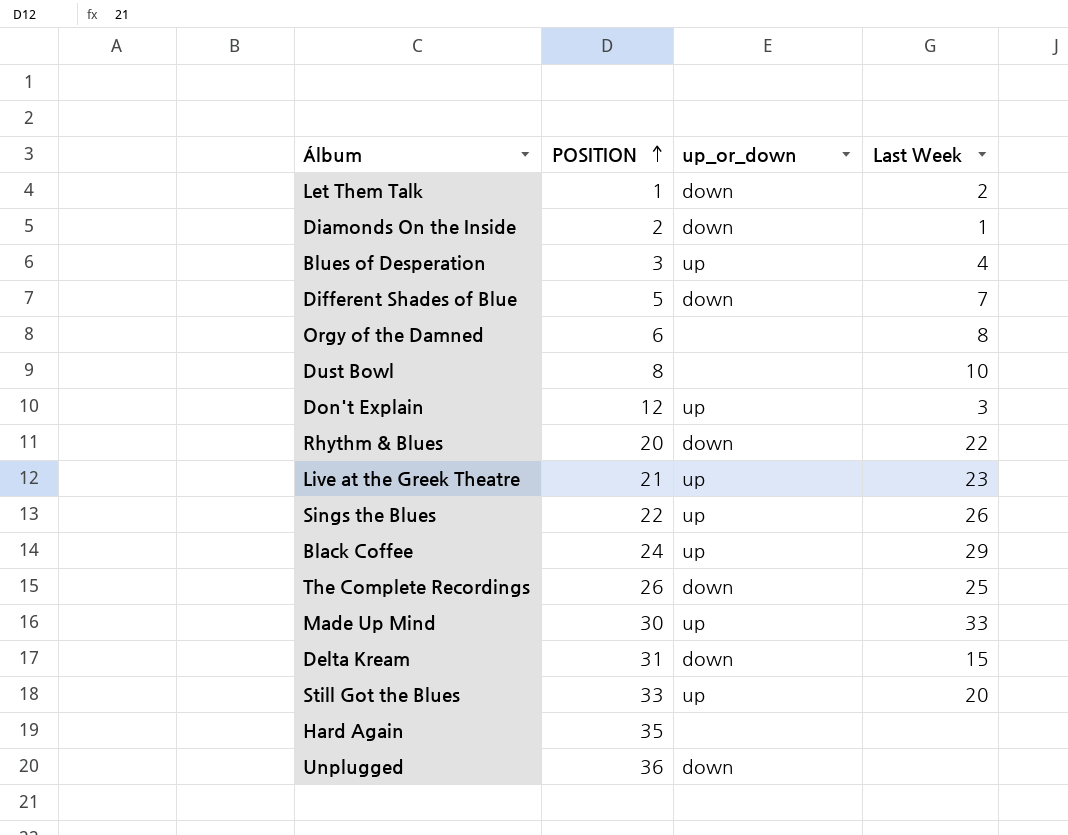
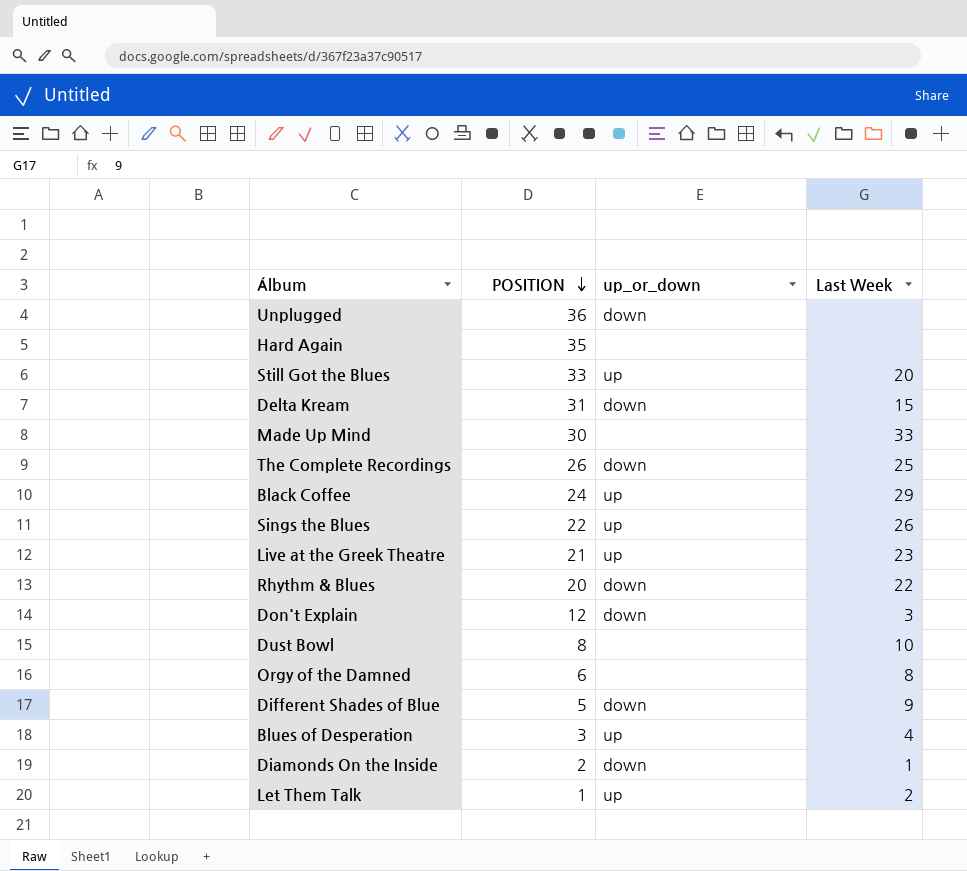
row order: POSITION ascending -> POSITION descending
Made Up Mind | up_or_down: up -> none
Don't Explain | up_or_down: up -> down
Different Shades of Blue | Last Week: 7 -> 9
Let Them Talk | up_or_down: down -> up

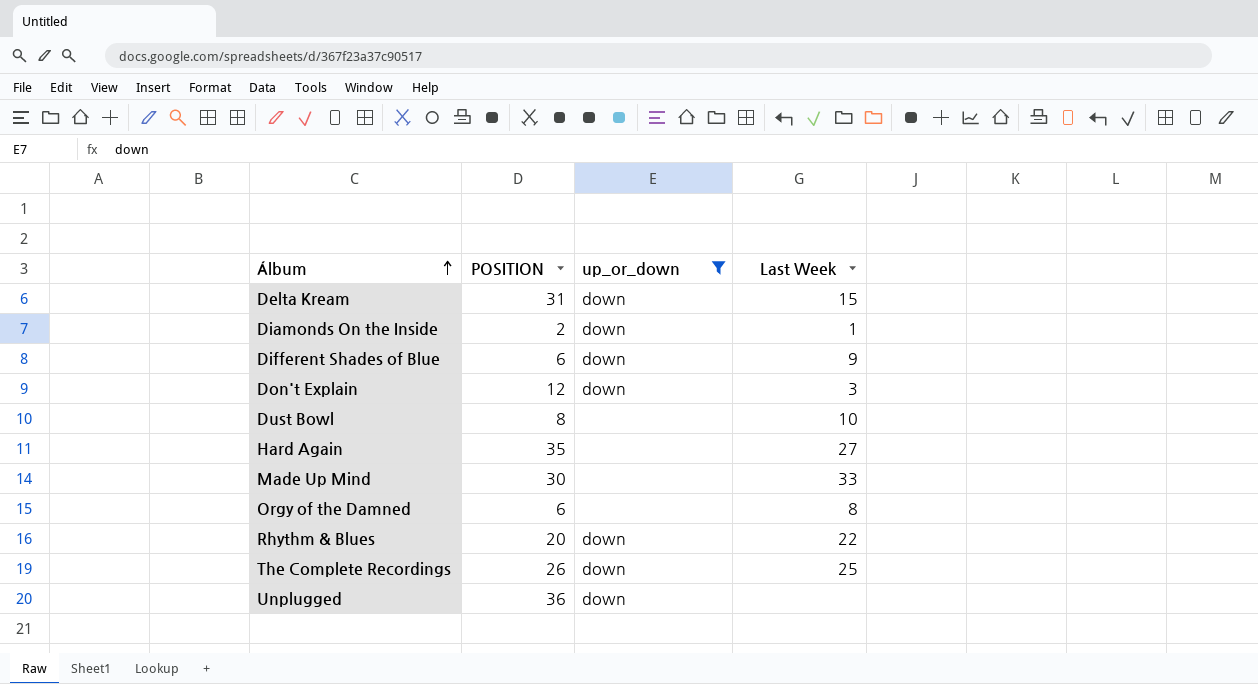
filter: none -> up_or_down != up
row order: POSITION descending -> Álbum ascending
Different Shades of Blue | POSITION: 5 -> 6
Hard Again | Last Week: none -> 27

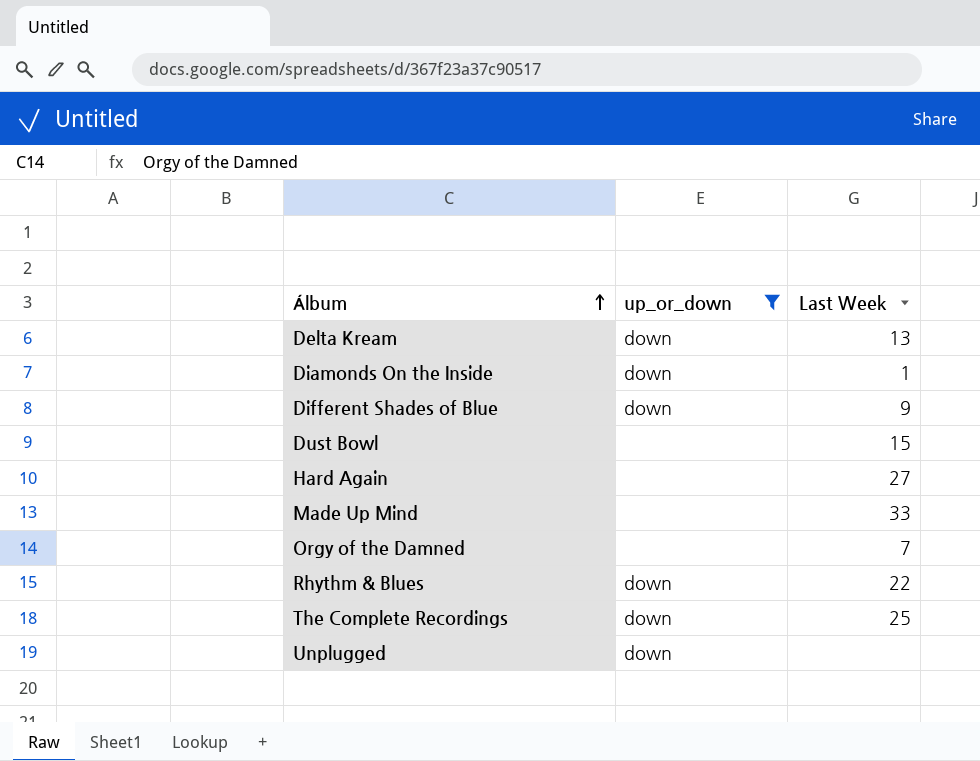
column POSITION | position: 2 -> none
row Don't Explain: 12 | down | 3 -> none
Delta Kream | Last Week: 15 -> 13
Dust Bowl | Last Week: 10 -> 15
Orgy of the Damned | Last Week: 8 -> 7

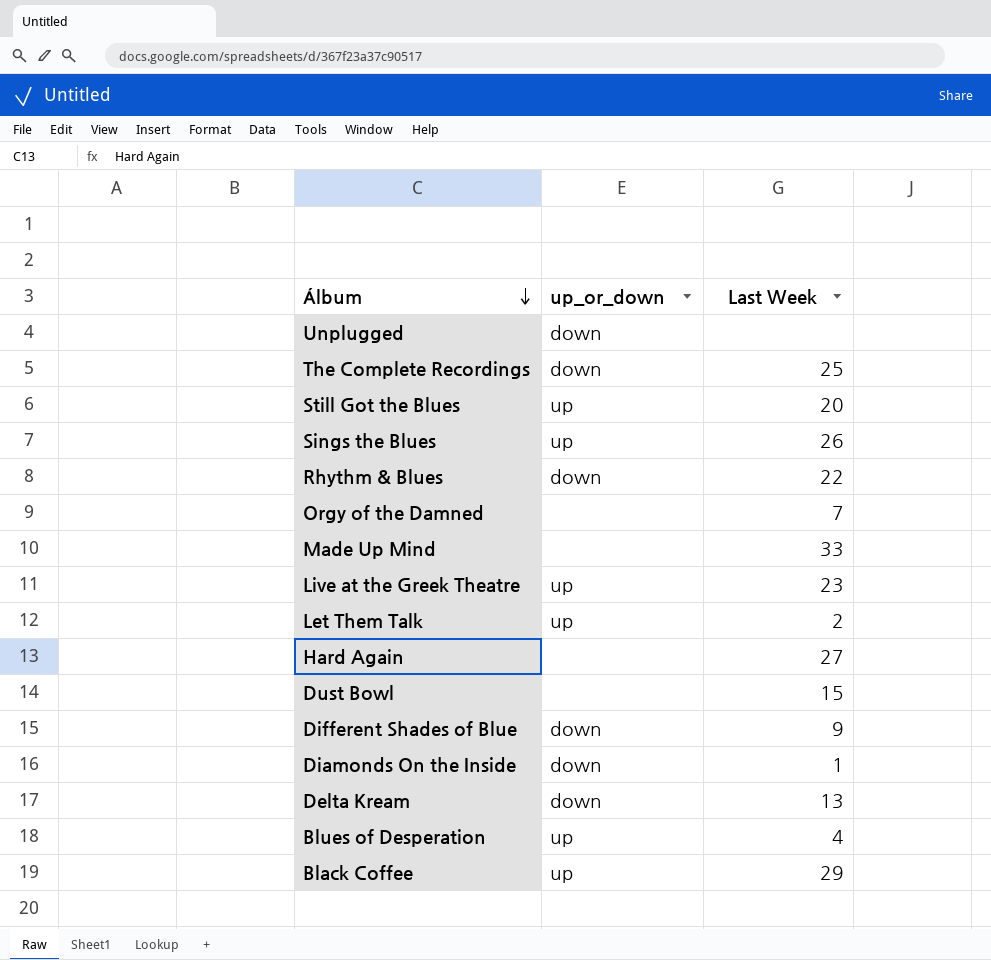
filter: up_or_down != up -> none
row order: Álbum ascending -> Álbum descending

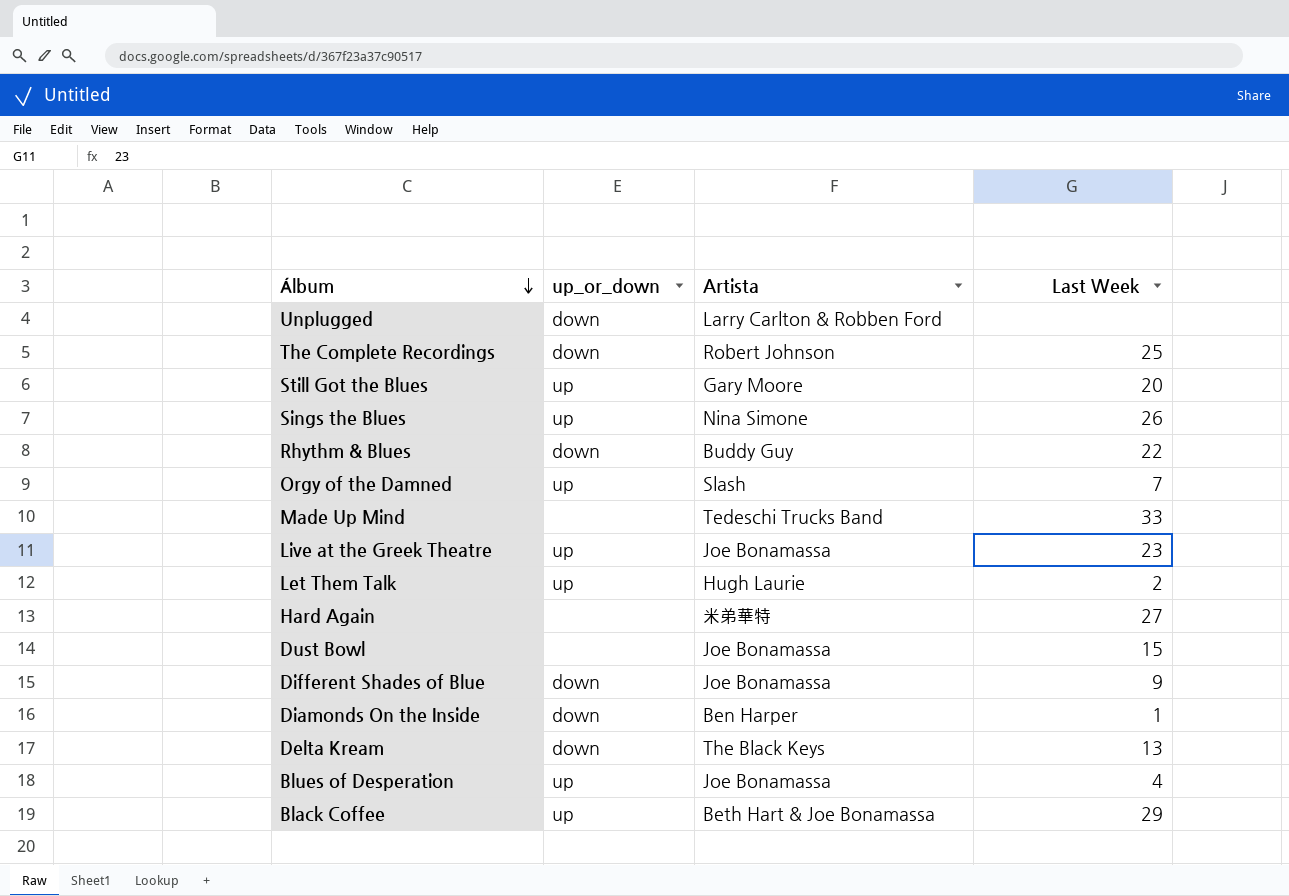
column Artista | position: none -> 3
Orgy of the Damned | up_or_down: none -> up

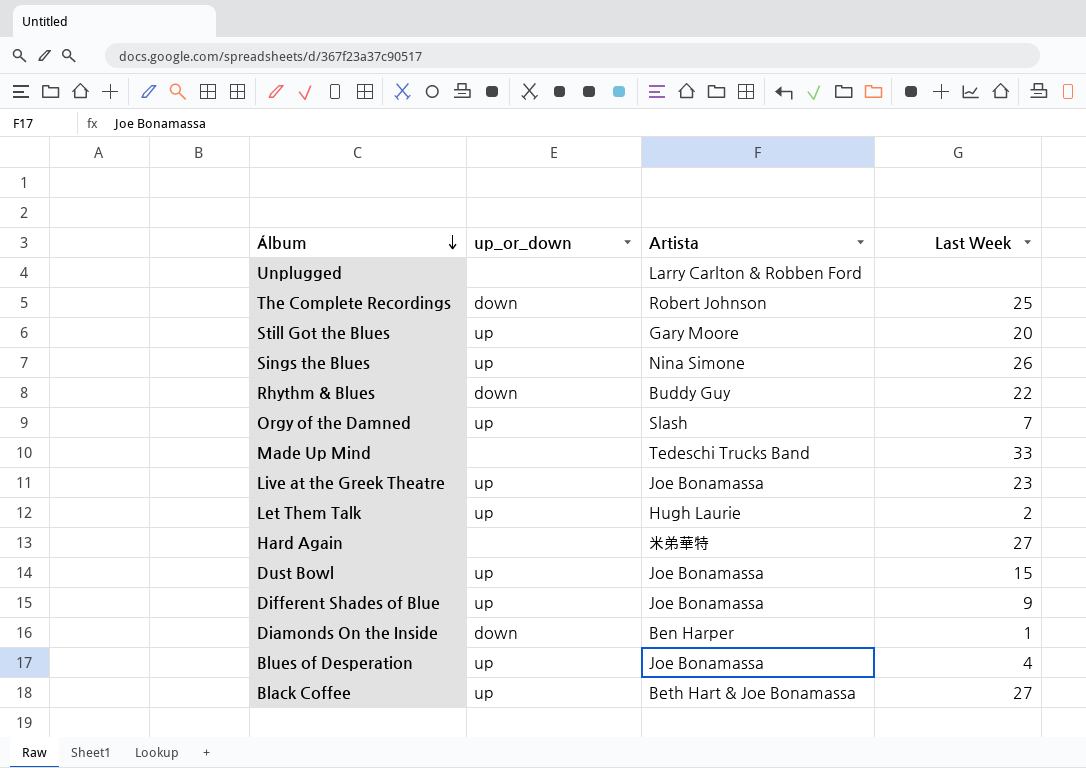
row Delta Kream: down | The Black Keys | 13 -> none
Unplugged | up_or_down: down -> none
Dust Bowl | up_or_down: none -> up
Different Shades of Blue | up_or_down: down -> up
Black Coffee | Last Week: 29 -> 27

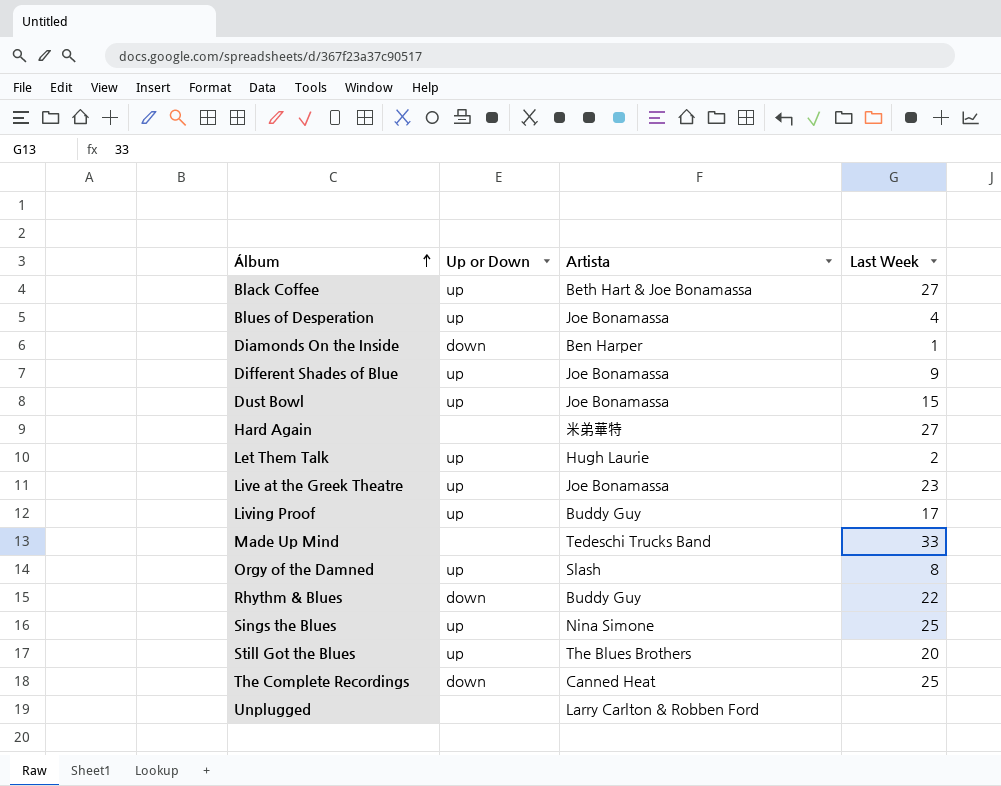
row order: Álbum descending -> Álbum ascending
column name: up_or_down -> Up or Down
row Living Proof: none -> up | Buddy Guy | 17
Orgy of the Damned | Last Week: 7 -> 8
Sings the Blues | Last Week: 26 -> 25
Still Got the Blues | Artista: Gary Moore -> The Blues Brothers
The Complete Recordings | Artista: Robert Johnson -> Canned Heat

